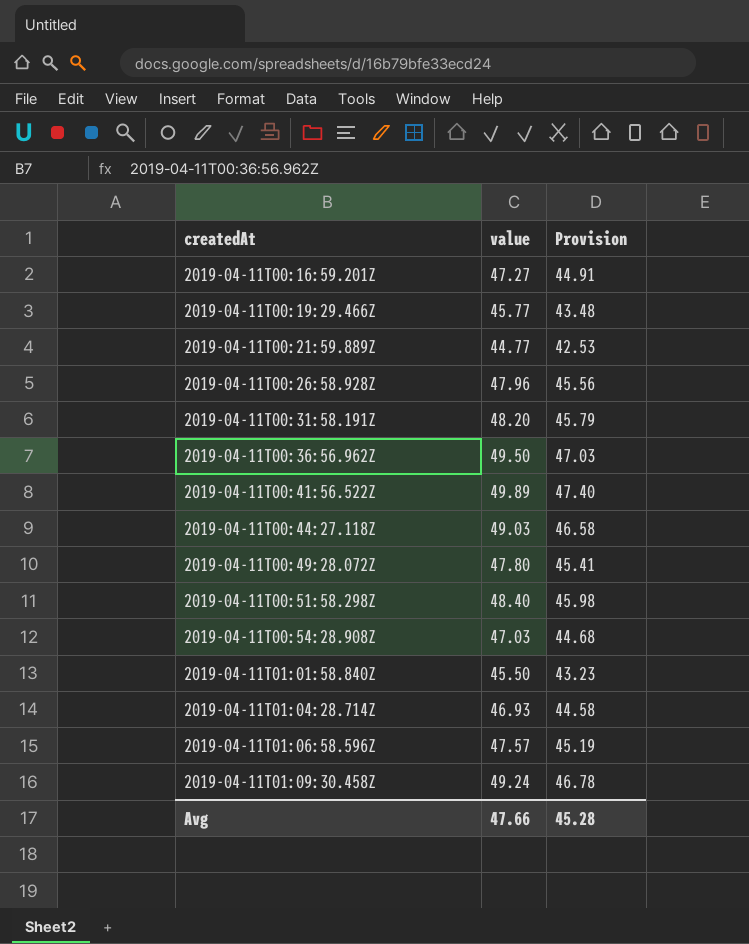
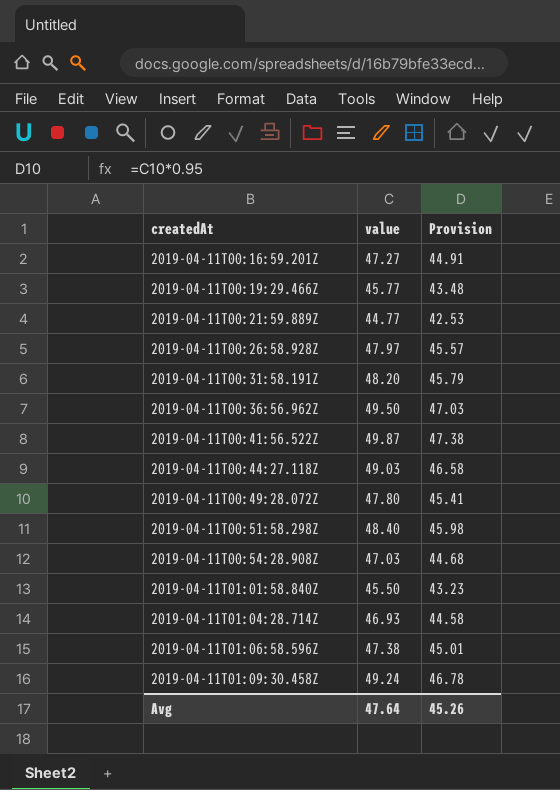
2019-04-11T00:26:58.928Z | value: 47.96 -> 47.97
2019-04-11T00:26:58.928Z | Provision: 45.56 -> 45.57
2019-04-11T00:41:56.522Z | value: 49.89 -> 49.87
2019-04-11T00:41:56.522Z | Provision: 47.40 -> 47.38
2019-04-11T01:06:58.596Z | value: 47.57 -> 47.38
2019-04-11T01:06:58.596Z | Provision: 45.19 -> 45.01
Avg | value: 47.66 -> 47.64
Avg | Provision: 45.28 -> 45.26

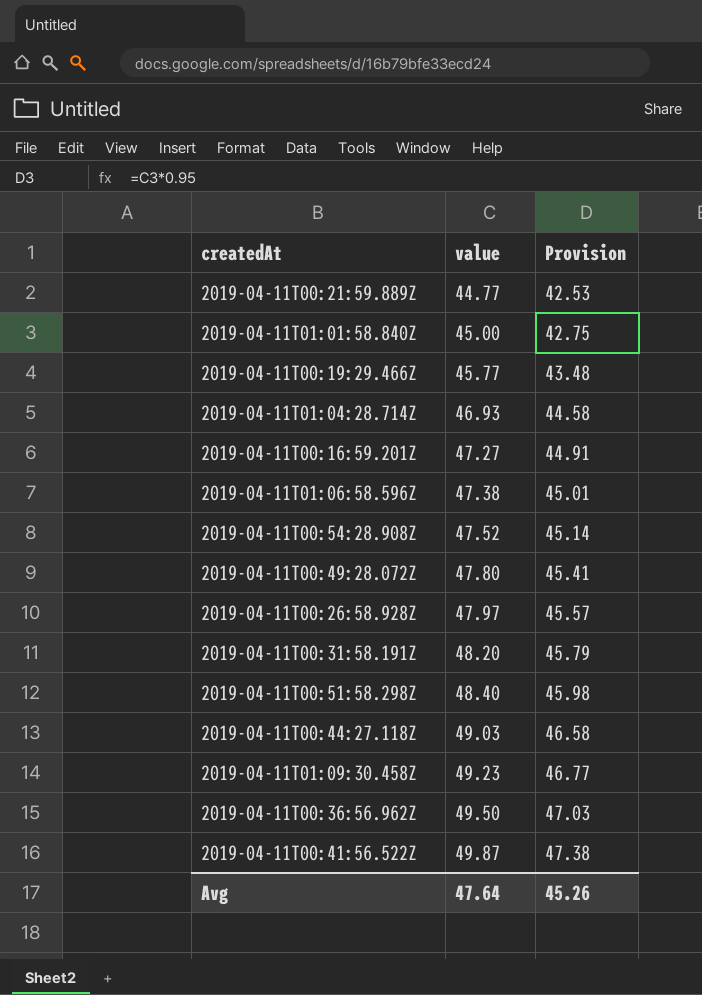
row order: createdAt ascending -> value ascending
2019-04-11T01:01:58.840Z | value: 45.50 -> 45.00
2019-04-11T01:01:58.840Z | Provision: 43.23 -> 42.75
2019-04-11T00:54:28.908Z | value: 47.03 -> 47.52
2019-04-11T00:54:28.908Z | Provision: 44.68 -> 45.14
2019-04-11T01:09:30.458Z | value: 49.24 -> 49.23
2019-04-11T01:09:30.458Z | Provision: 46.78 -> 46.77

